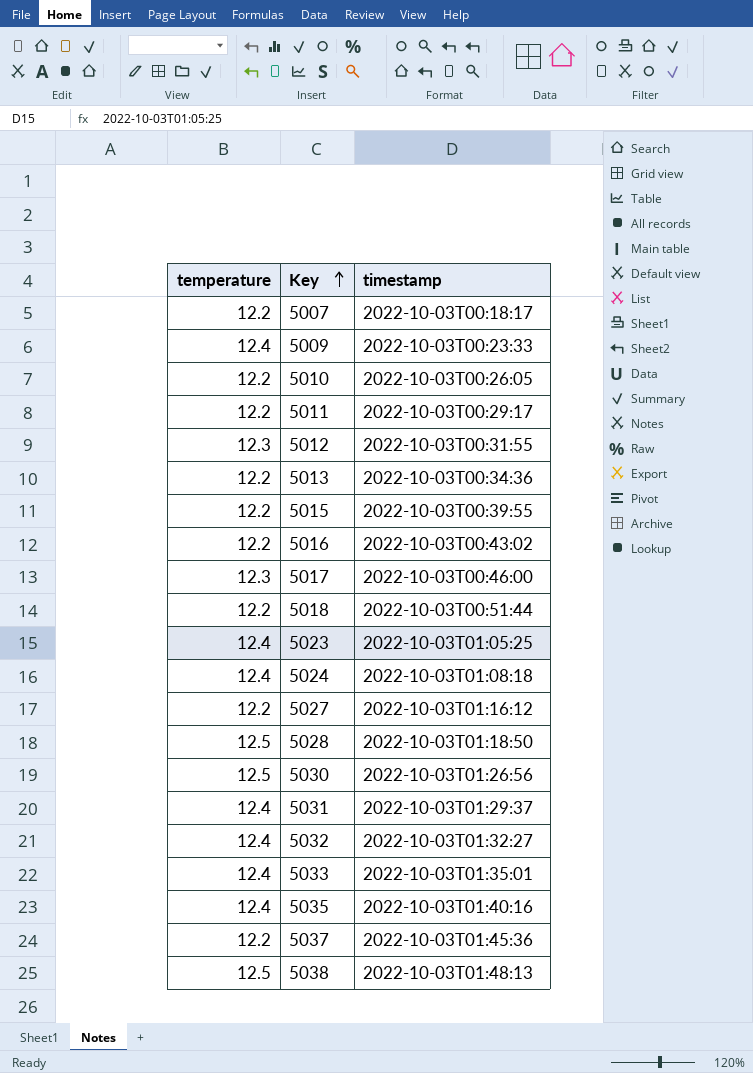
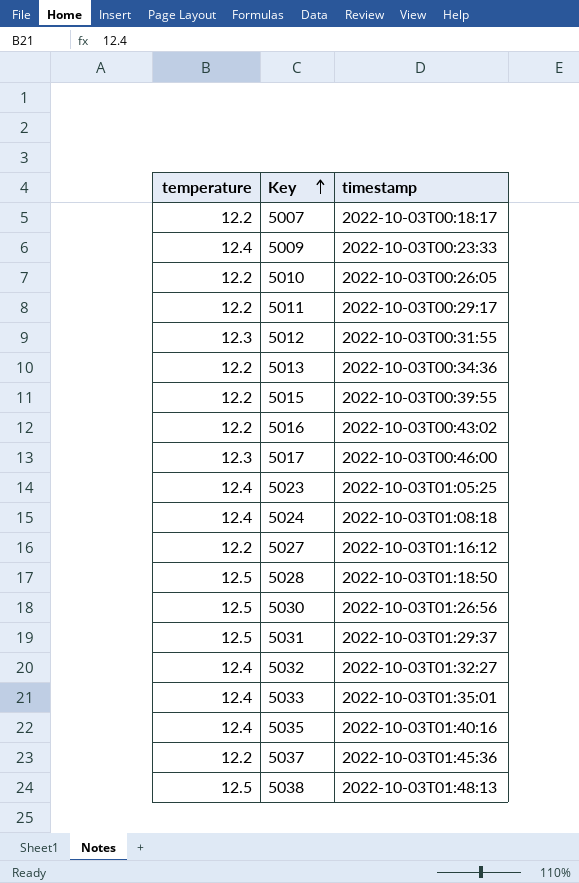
row 5018: 12.2 | 2022-10-03T00:51:44 -> none
5031 | temperature: 12.4 -> 12.5

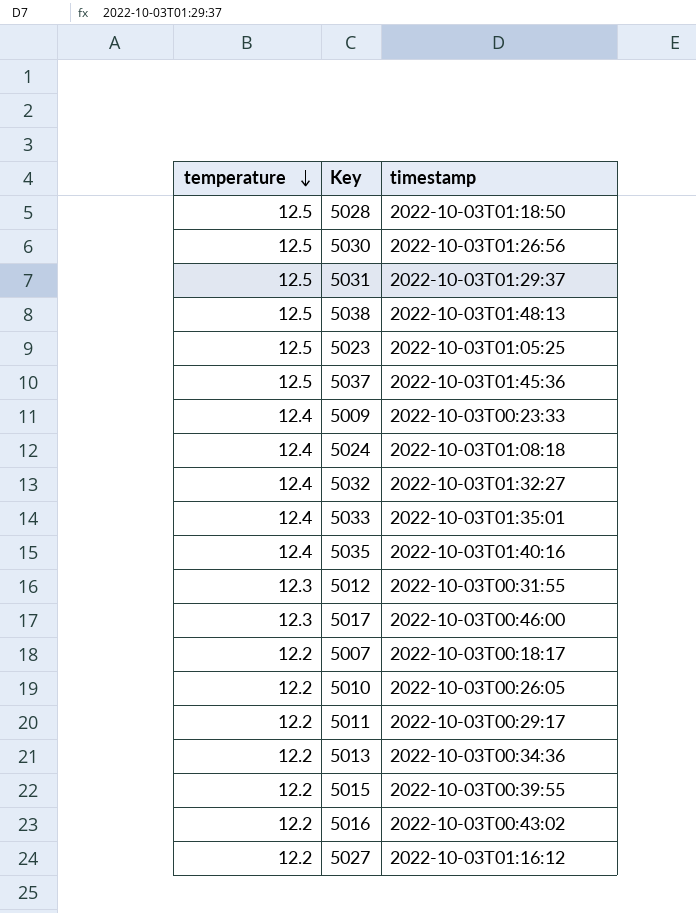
row order: Key ascending -> temperature descending
5023 | temperature: 12.4 -> 12.5
5037 | temperature: 12.2 -> 12.5

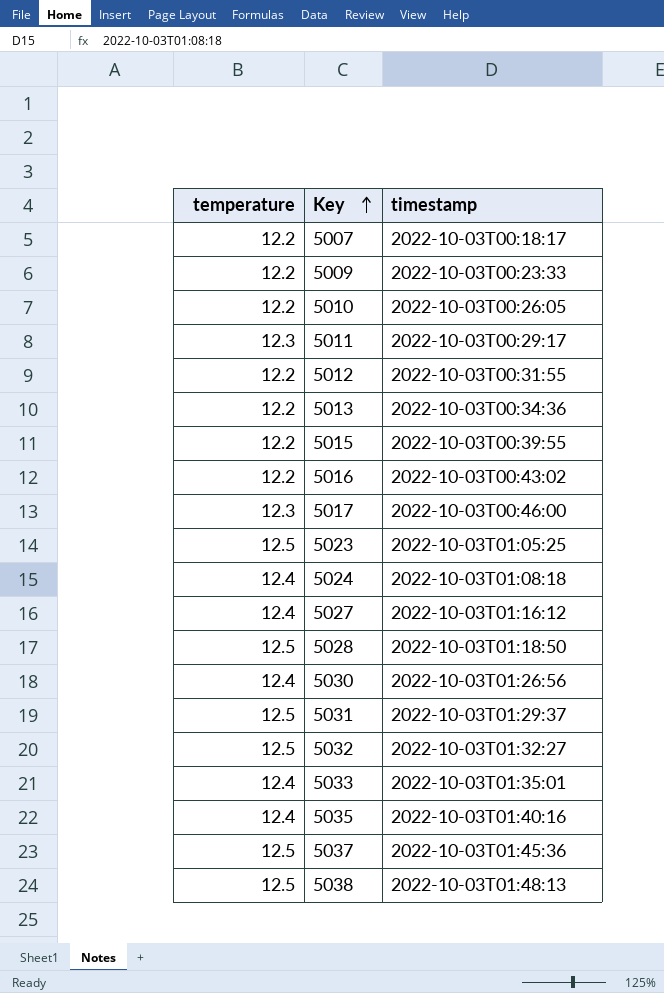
row order: temperature descending -> Key ascending
5009 | temperature: 12.4 -> 12.2
5011 | temperature: 12.2 -> 12.3
5012 | temperature: 12.3 -> 12.2
5027 | temperature: 12.2 -> 12.4
5030 | temperature: 12.5 -> 12.4
5032 | temperature: 12.4 -> 12.5

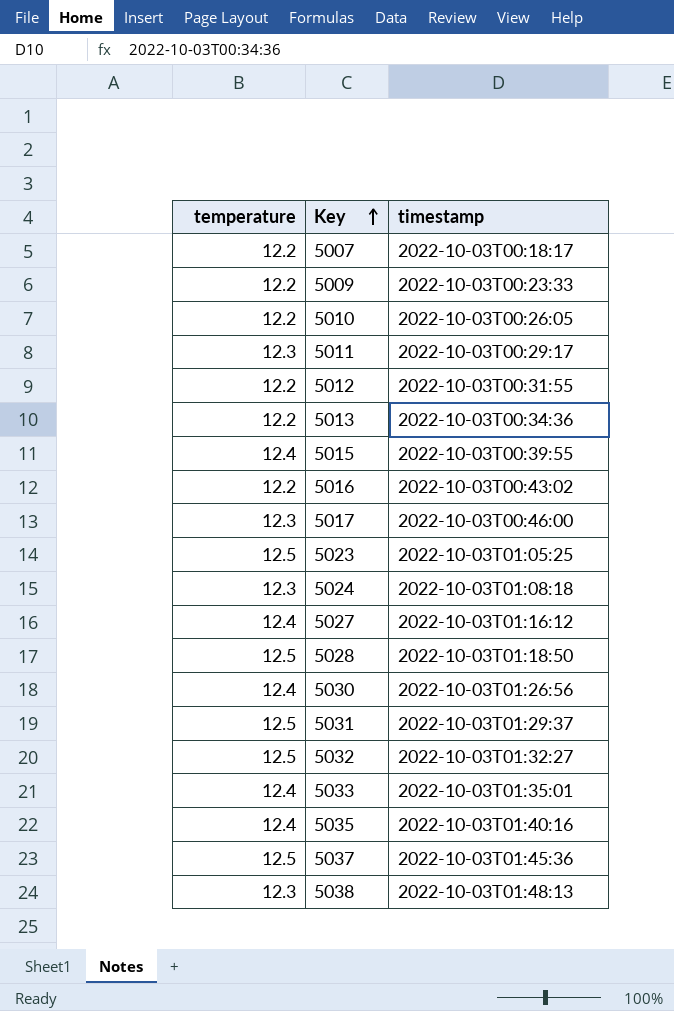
5015 | temperature: 12.2 -> 12.4
5024 | temperature: 12.4 -> 12.3
5038 | temperature: 12.5 -> 12.3

